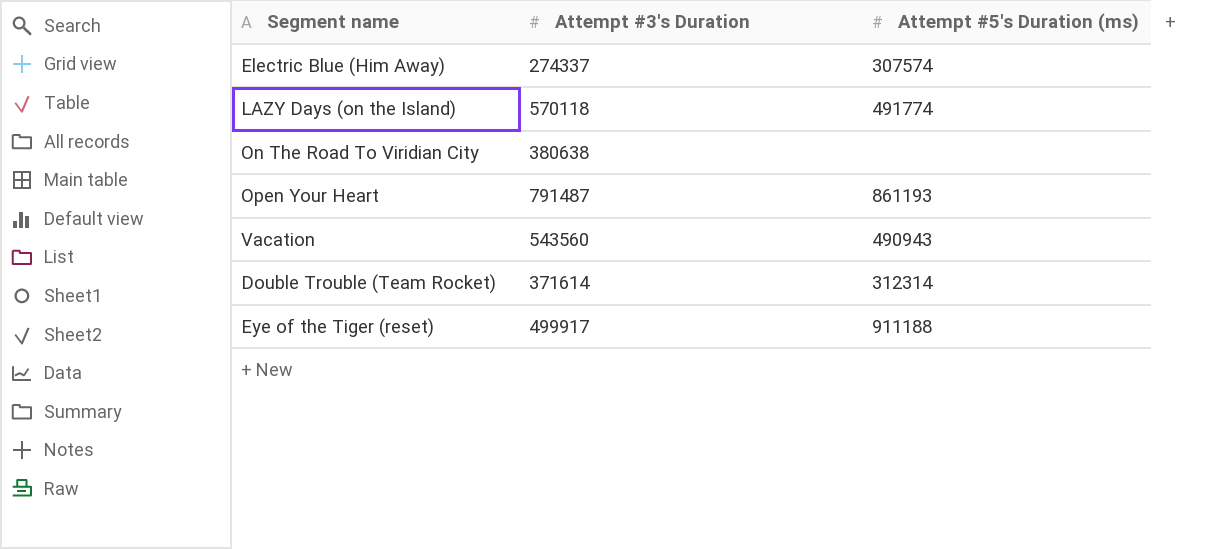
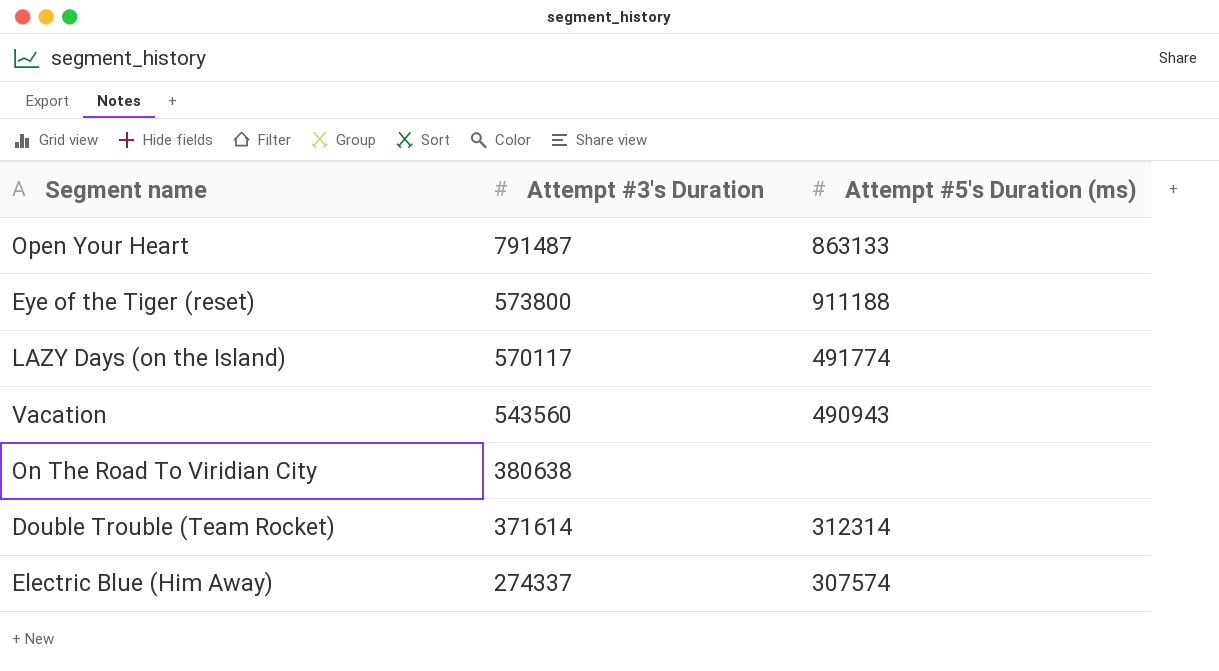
row order: none -> Attempt #3's Duration descending
Open Your Heart | Attempt #5's Duration (ms): 861193 -> 863133
Eye of the Tiger (reset) | Attempt #3's Duration: 499917 -> 573800
LAZY Days (on the Island) | Attempt #3's Duration: 570118 -> 570117

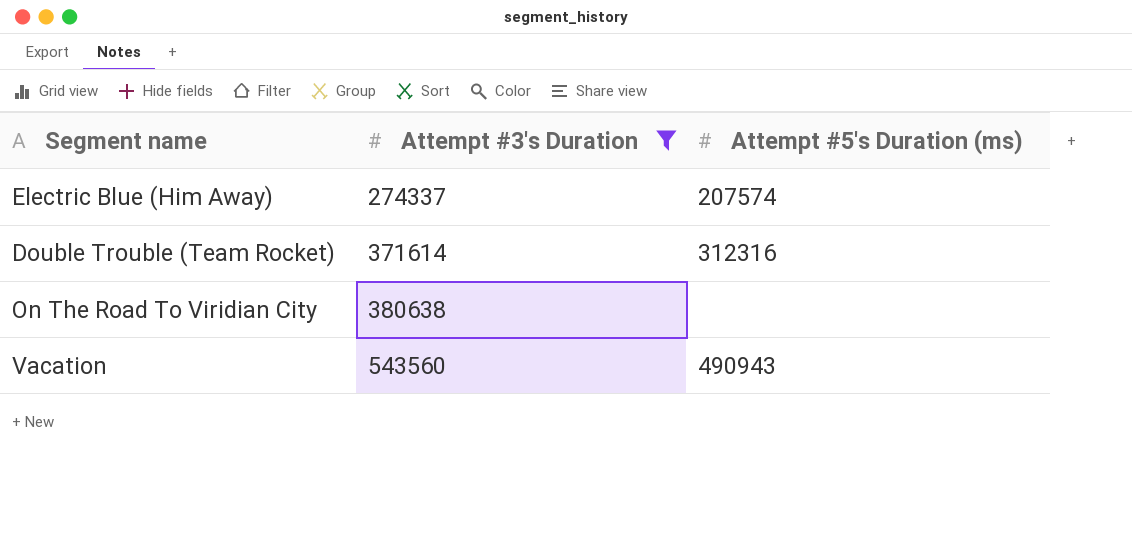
filter: none -> Attempt #3's Duration <= 543560
row order: Attempt #3's Duration descending -> Attempt #3's Duration ascending
Electric Blue (Him Away) | Attempt #5's Duration (ms): 307574 -> 207574
Double Trouble (Team Rocket) | Attempt #5's Duration (ms): 312314 -> 312316

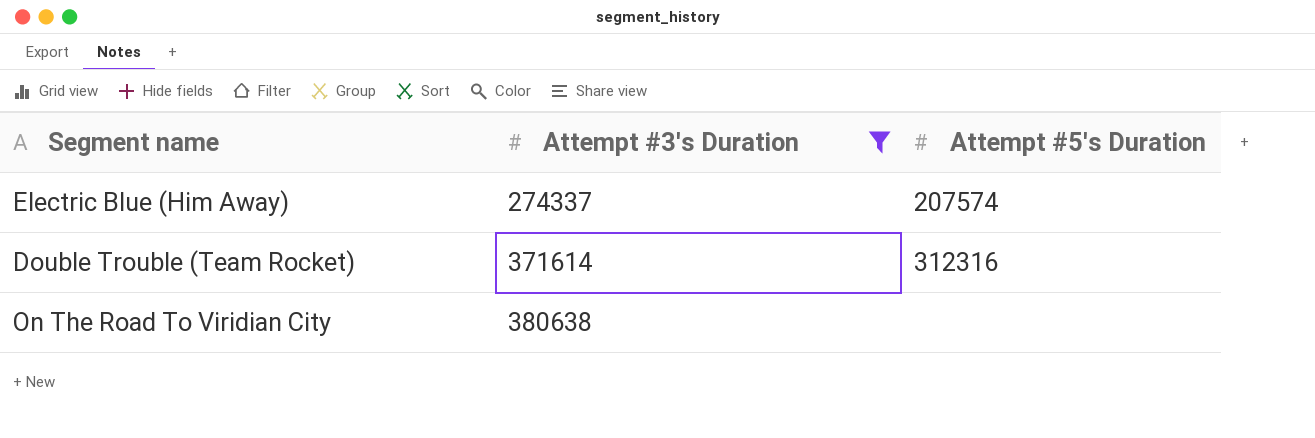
column name: Attempt #5's Duration (ms) -> Attempt #5's Duration
row Vacation: 543560 | 490943 -> none

